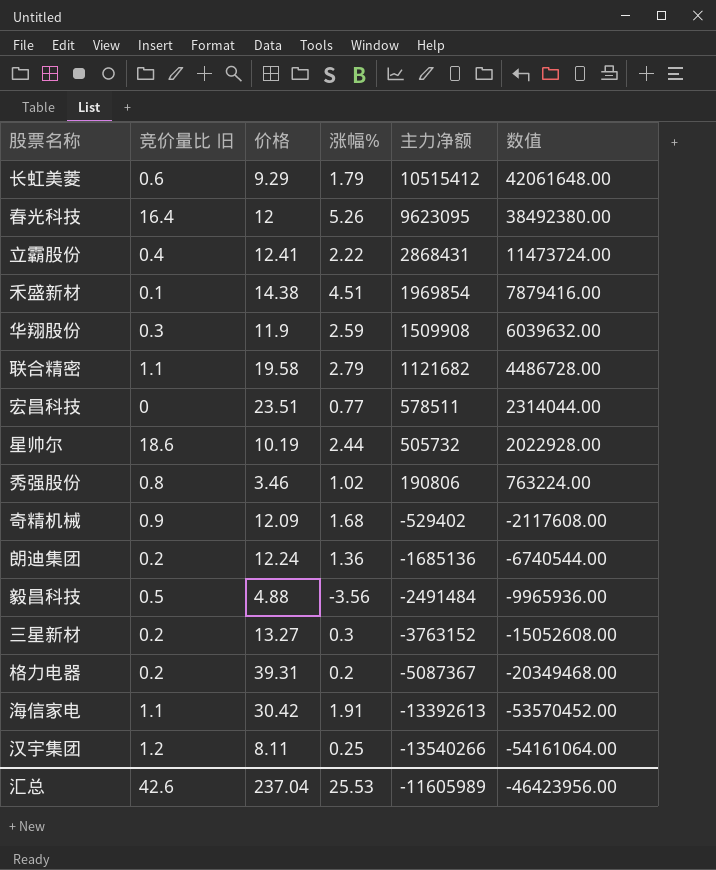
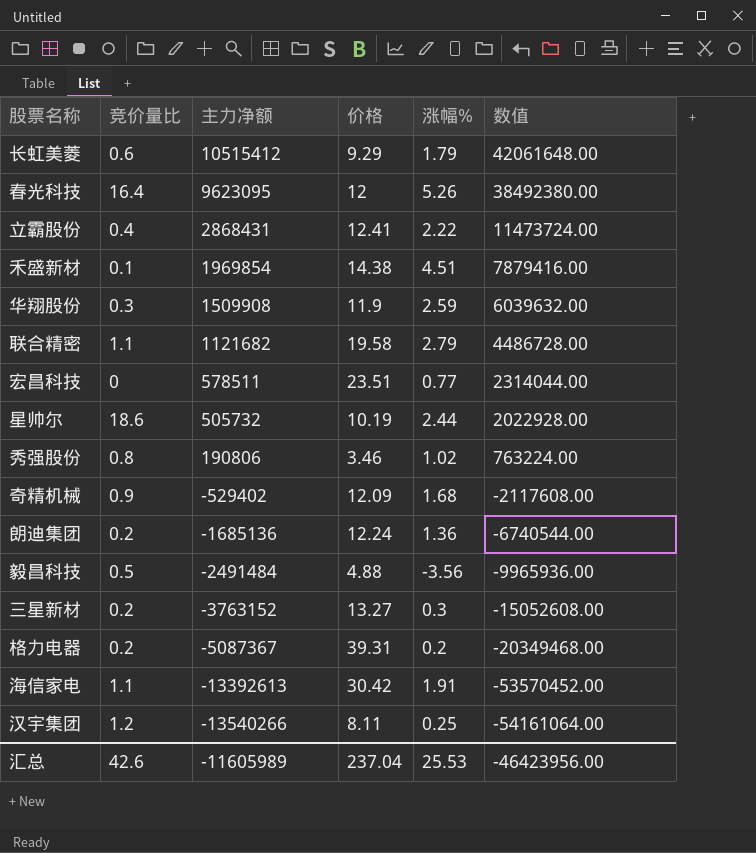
column name: 竞价量比 旧 -> 竞价量比
column 主力净额 | position: 5 -> 3

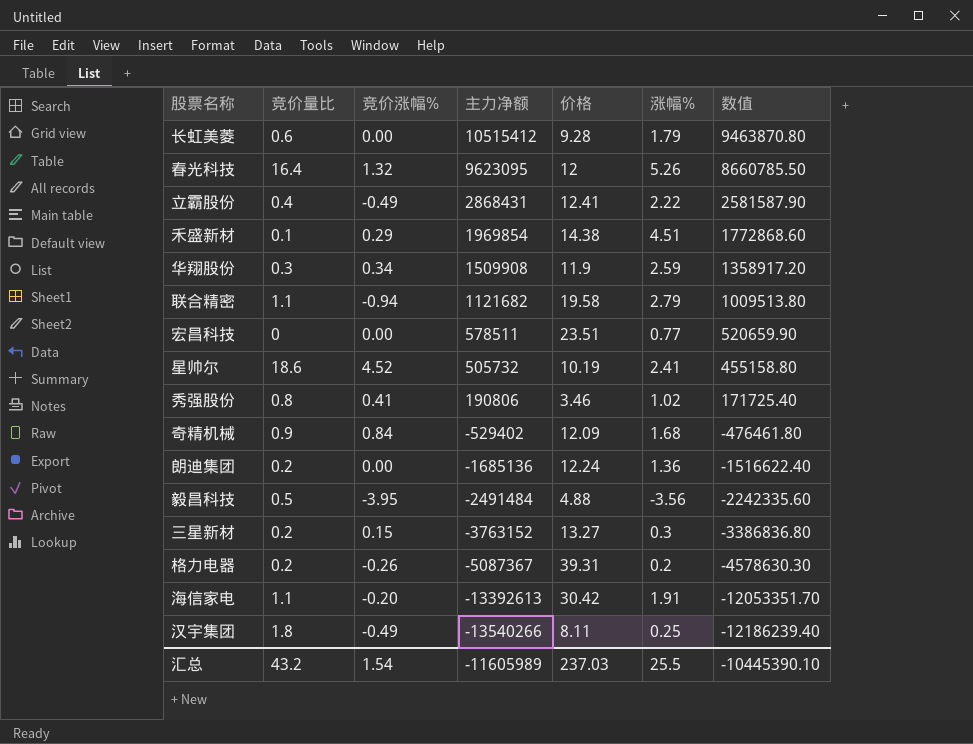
column 竞价涨幅% | position: none -> 3
column 数值 | formula: [主力净额] * 4 -> [主力净额] * 0.9
长虹美菱 | 价格: 9.29 -> 9.28
星帅尔 | 涨幅%: 2.44 -> 2.41
汉宇集团 | 竞价量比: 1.2 -> 1.8
汇总 | 竞价量比: 42.6 -> 43.2
汇总 | 价格: 237.04 -> 237.03
汇总 | 涨幅%: 25.53 -> 25.5
汇总 | 数值: -46423956.00 -> -10445390.10

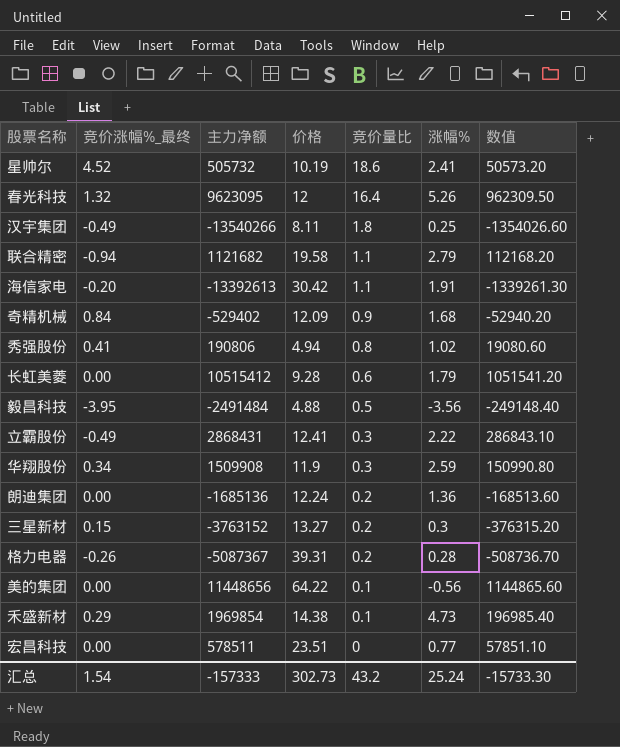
row order: 主力净额 descending -> 竞价量比 descending
column name: 竞价涨幅% -> 竞价涨幅%_最终
column 竞价量比 | position: 2 -> 5
column 数值 | formula: [主力净额] * 0.9 -> [主力净额] * 0.1
秀强股份 | 价格: 3.46 -> 4.94
立霸股份 | 竞价量比: 0.4 -> 0.3
格力电器 | 涨幅%: 0.2 -> 0.28
row 美的集团: none -> 0.00 | 11448656 | 64.22 | 0.1 | -0.56 | 1144865.60
禾盛新材 | 涨幅%: 4.51 -> 4.73
汇总 | 主力净额: -11605989 -> -157333
汇总 | 价格: 237.03 -> 302.73
汇总 | 涨幅%: 25.5 -> 25.24
汇总 | 数值: -10445390.10 -> -15733.30

